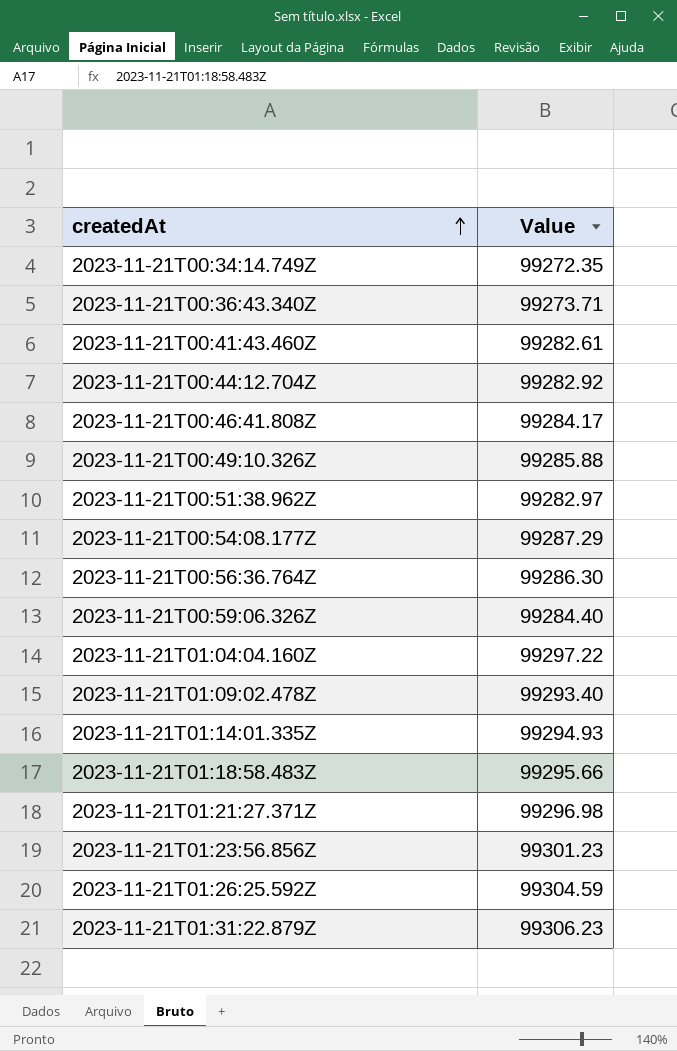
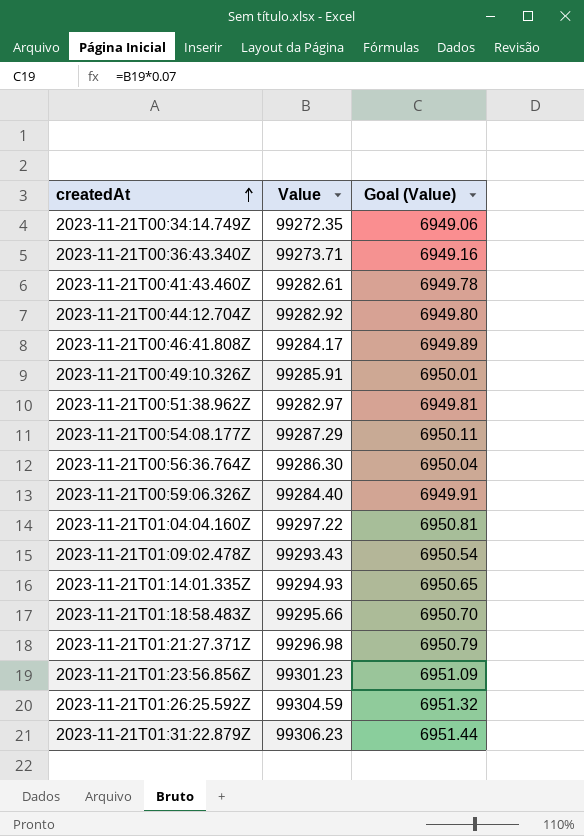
column Goal (Value) | formula: none -> [Value] * 0.07
2023-11-21T00:49:10.326Z | Value: 99285.88 -> 99285.91
2023-11-21T01:09:02.478Z | Value: 99293.40 -> 99293.43

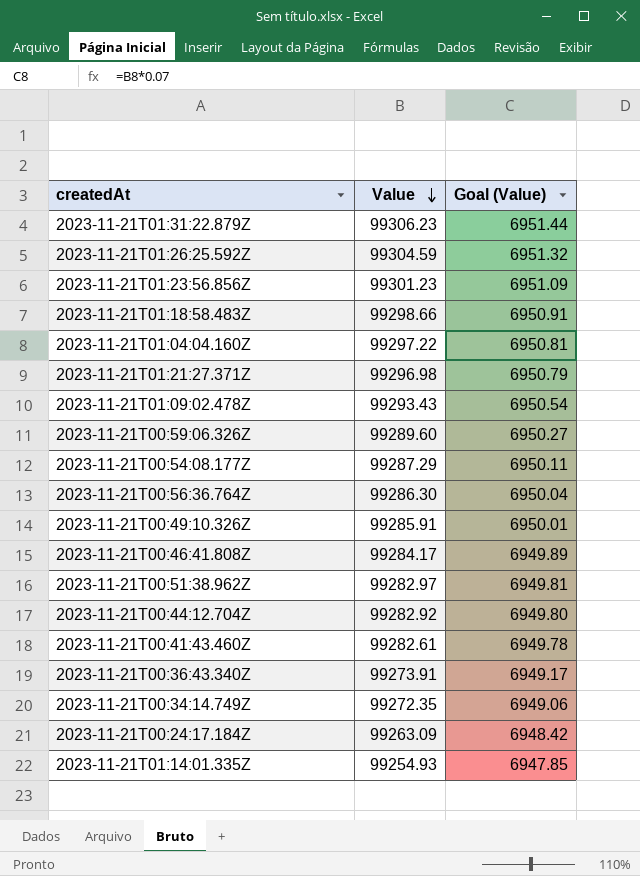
row order: createdAt ascending -> Value descending
2023-11-21T01:18:58.483Z | Value: 99295.66 -> 99298.66
2023-11-21T01:18:58.483Z | Goal (Value): 6950.70 -> 6950.91
2023-11-21T00:59:06.326Z | Value: 99284.40 -> 99289.60
2023-11-21T00:59:06.326Z | Goal (Value): 6949.91 -> 6950.27
2023-11-21T00:36:43.340Z | Value: 99273.71 -> 99273.91
2023-11-21T00:36:43.340Z | Goal (Value): 6949.16 -> 6949.17
row 2023-11-21T00:24:17.184Z: none -> 99263.09 | 6948.42
2023-11-21T01:14:01.335Z | Value: 99294.93 -> 99254.93
2023-11-21T01:14:01.335Z | Goal (Value): 6950.65 -> 6947.85

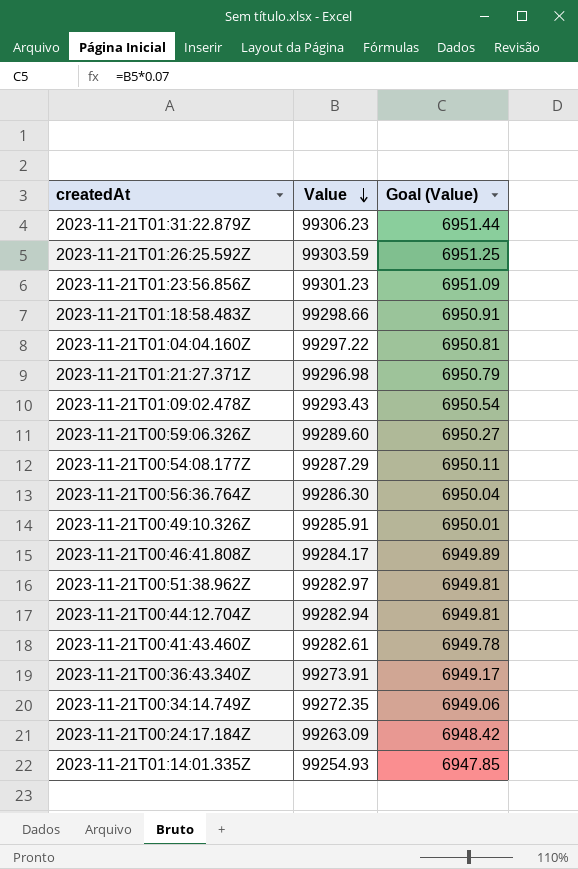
2023-11-21T01:26:25.592Z | Value: 99304.59 -> 99303.59
2023-11-21T01:26:25.592Z | Goal (Value): 6951.32 -> 6951.25
2023-11-21T00:44:12.704Z | Value: 99282.92 -> 99282.94
2023-11-21T00:44:12.704Z | Goal (Value): 6949.80 -> 6949.81

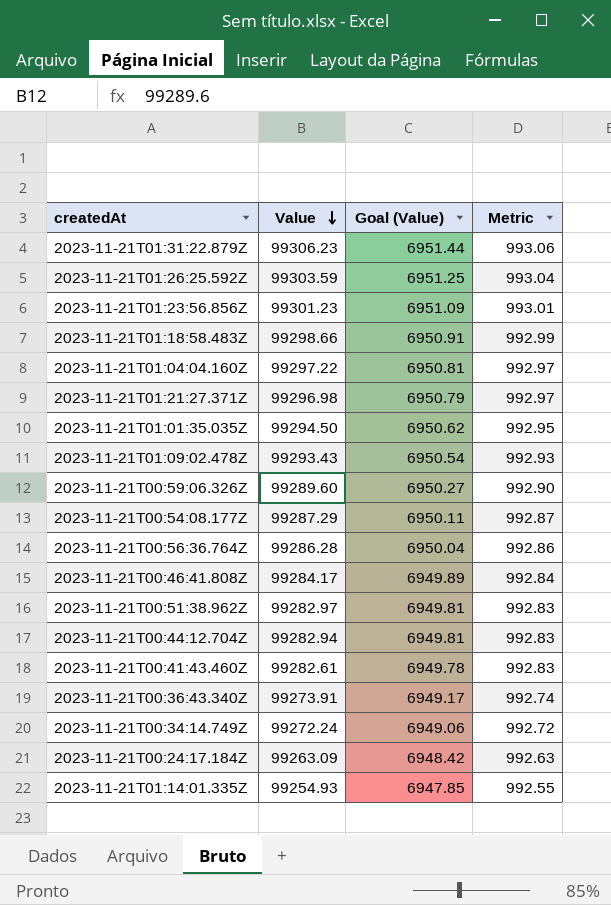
column Metric | formula: none -> [Value] * 0.01
row 2023-11-21T00:49:10.326Z: 99285.91 | 6950.01 -> none
row 2023-11-21T01:01:35.035Z: none -> 99294.50 | 6950.62 | 992.95
2023-11-21T00:56:36.764Z | Value: 99286.30 -> 99286.28
2023-11-21T00:34:14.749Z | Value: 99272.35 -> 99272.24

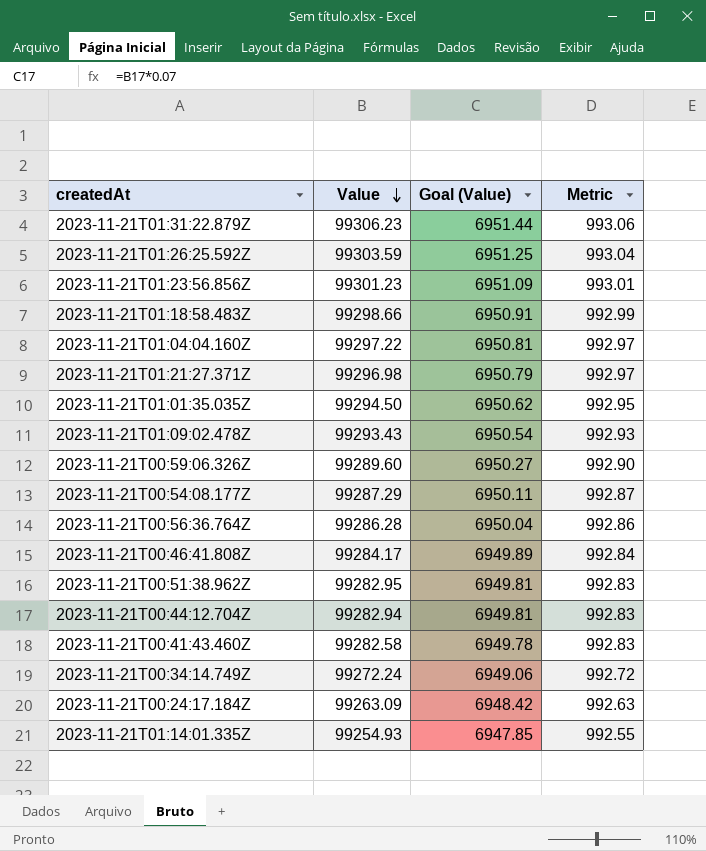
row 2023-11-21T00:36:43.340Z: 99273.91 | 6949.17 | 992.74 -> none
2023-11-21T00:51:38.962Z | Value: 99282.97 -> 99282.95
2023-11-21T00:41:43.460Z | Value: 99282.61 -> 99282.58

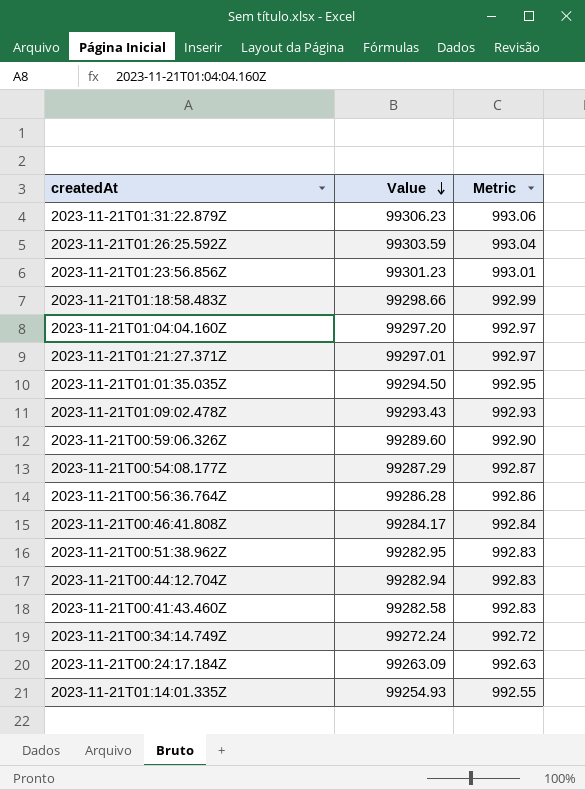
column Goal (Value) | formula: [Value] * 0.07 -> none
2023-11-21T01:04:04.160Z | Value: 99297.22 -> 99297.20
2023-11-21T01:21:27.371Z | Value: 99296.98 -> 99297.01

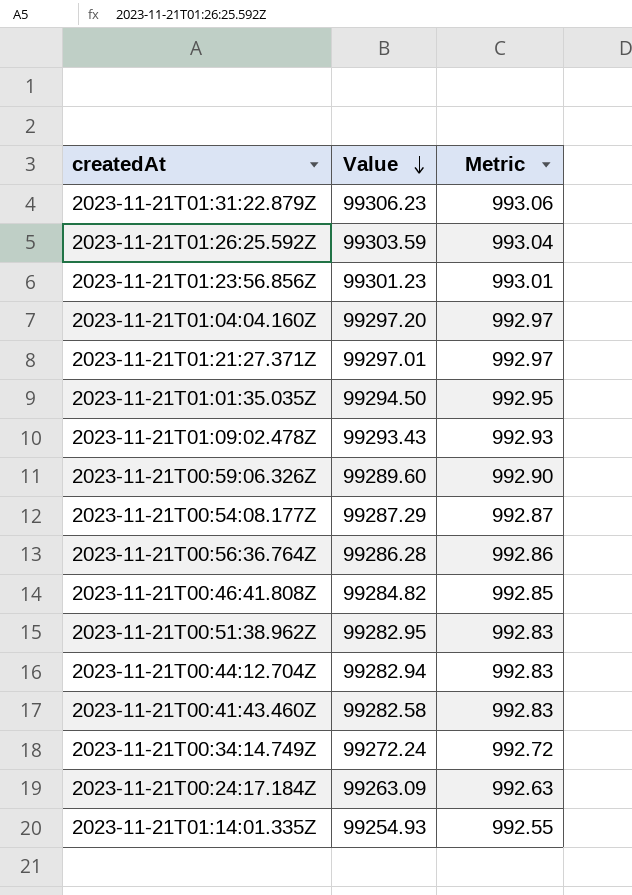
row 2023-11-21T01:18:58.483Z: 99298.66 | 992.99 -> none
2023-11-21T00:46:41.808Z | Value: 99284.17 -> 99284.82
2023-11-21T00:46:41.808Z | Metric: 992.84 -> 992.85

